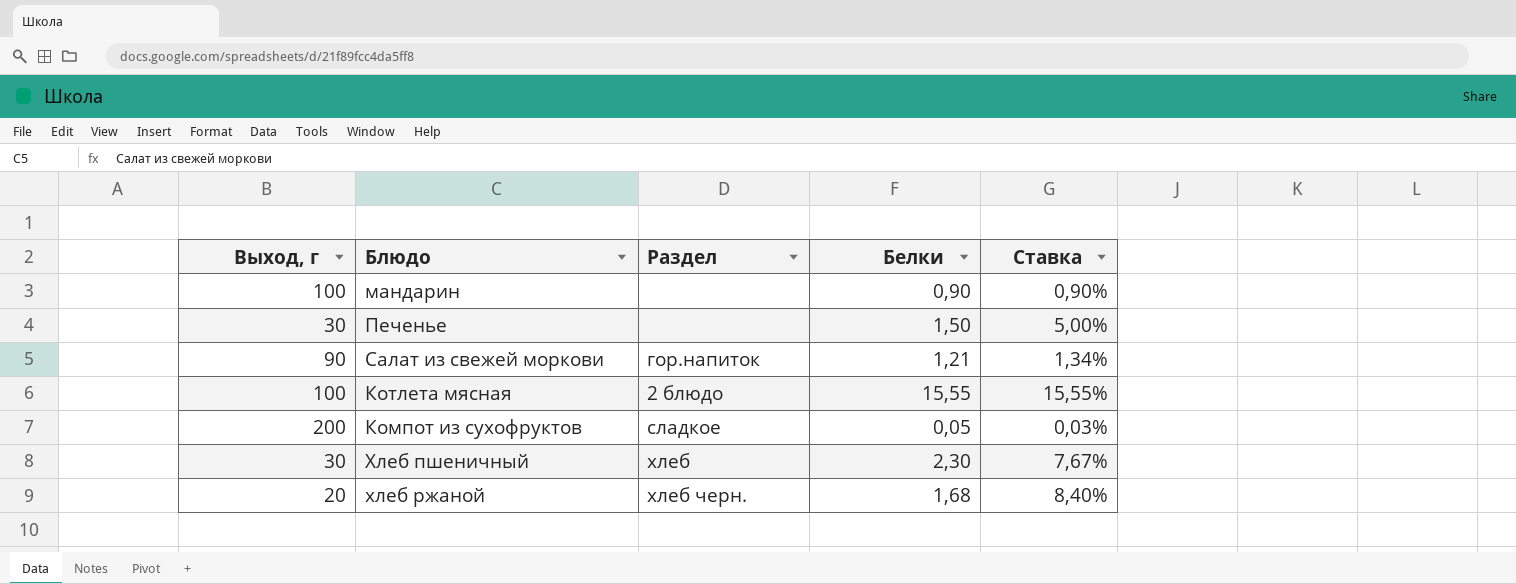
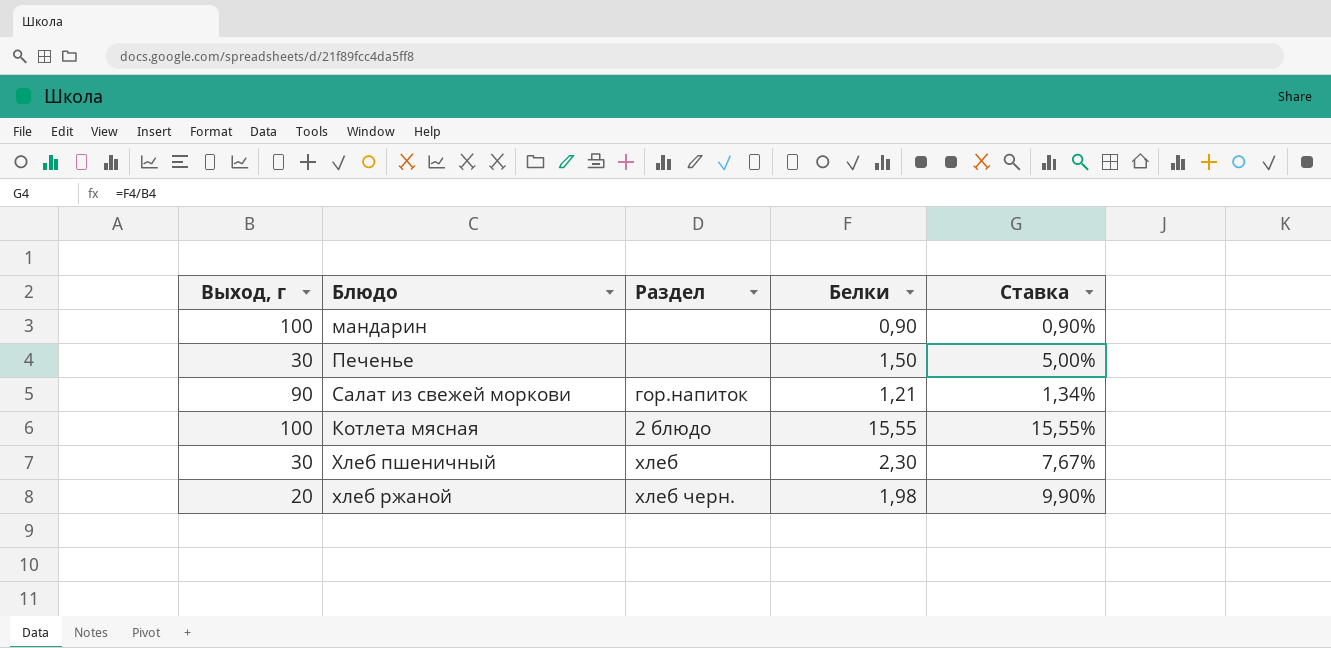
row Компот из сухофруктов: 200 | сладкое | 0,05 | 0,03% -> none
хлеб ржаной | Белки: 1,68 -> 1,98
хлеб ржаной | Ставка: 8,40% -> 9,90%

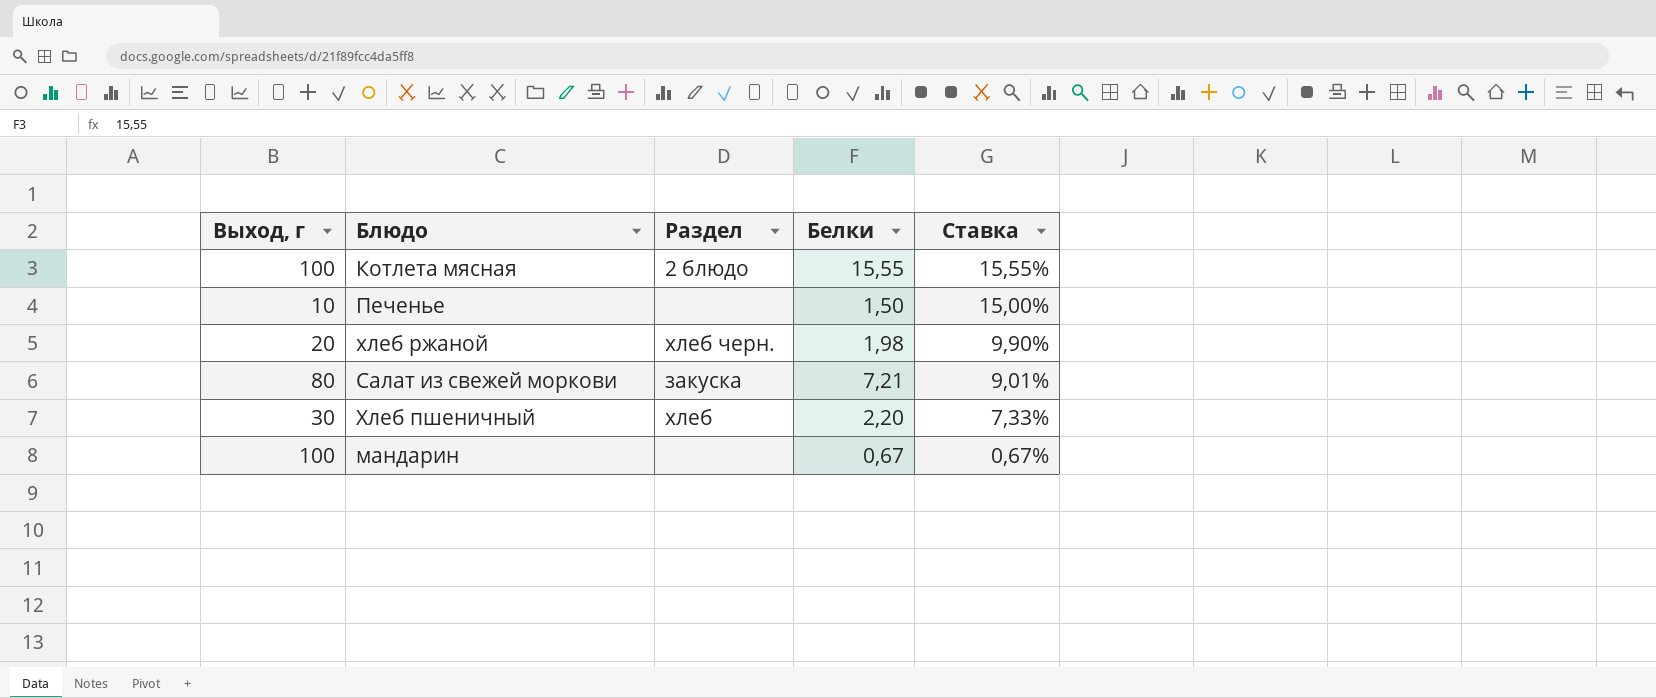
row order: none -> Ставка descending
Печенье | Выход, г: 30 -> 10
Печенье | Ставка: 5,00% -> 15,00%
Салат из свежей моркови | Выход, г: 90 -> 80
Салат из свежей моркови | Раздел: гор.напиток -> закуска
Салат из свежей моркови | Белки: 1,21 -> 7,21
Салат из свежей моркови | Ставка: 1,34% -> 9,01%
Хлеб пшеничный | Белки: 2,30 -> 2,20
Хлеб пшеничный | Ставка: 7,67% -> 7,33%
мандарин | Белки: 0,90 -> 0,67
мандарин | Ставка: 0,90% -> 0,67%

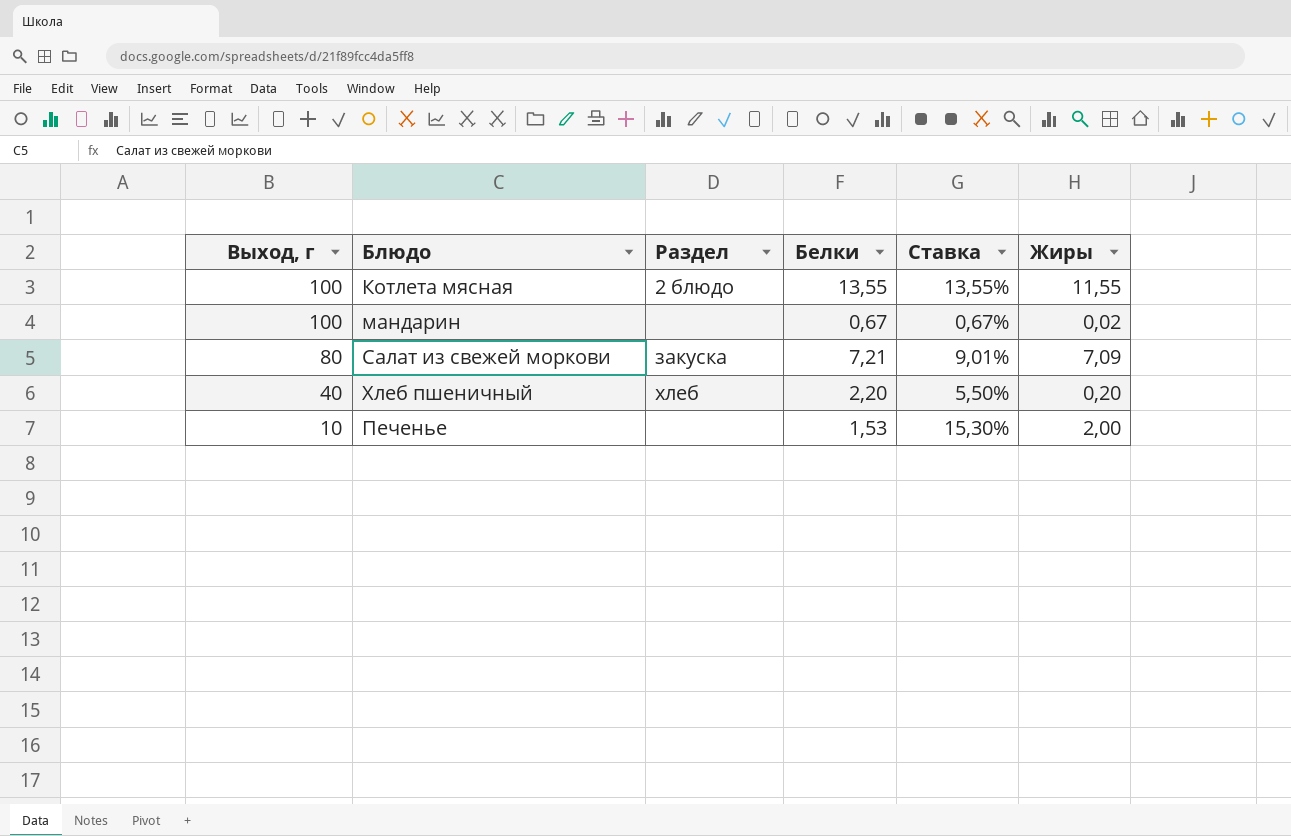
row order: Ставка descending -> Выход, г descending
column Жиры | position: none -> 6
row хлеб ржаной: 20 | хлеб черн. | 1,98 | 9,90% -> none
Котлета мясная | Белки: 15,55 -> 13,55
Котлета мясная | Ставка: 15,55% -> 13,55%
Хлеб пшеничный | Выход, г: 30 -> 40
Хлеб пшеничный | Ставка: 7,33% -> 5,50%
Печенье | Белки: 1,50 -> 1,53
Печенье | Ставка: 15,00% -> 15,30%

